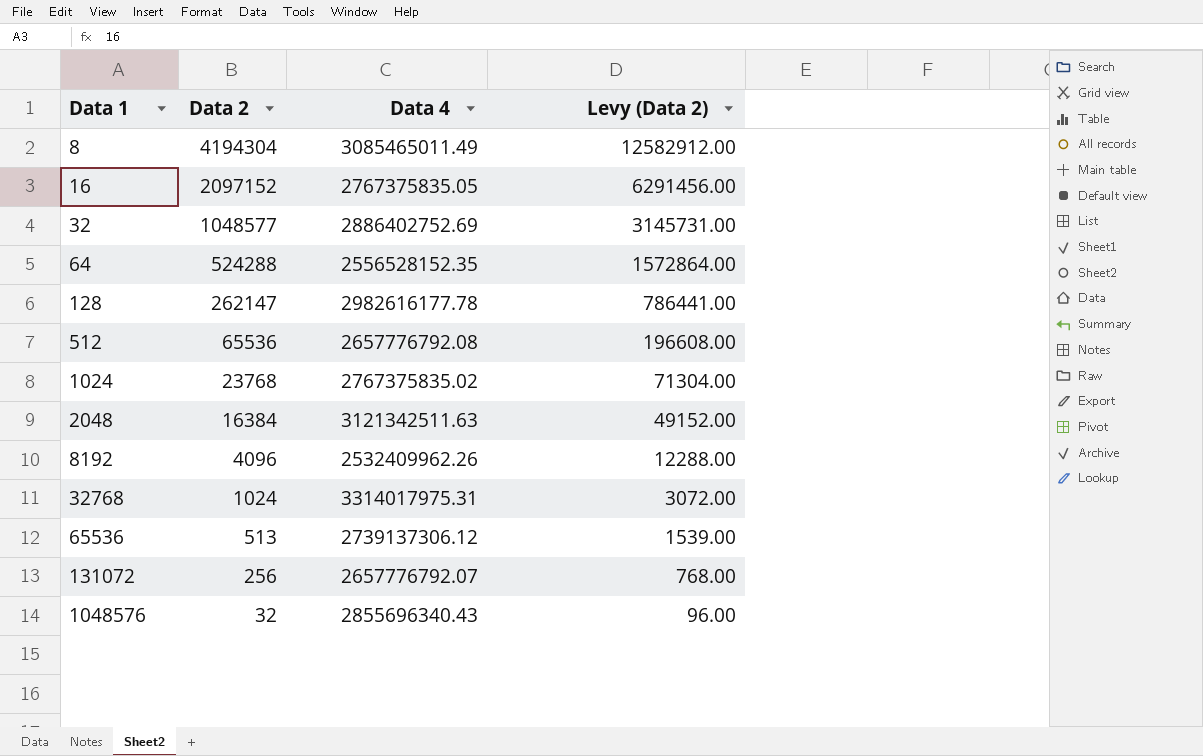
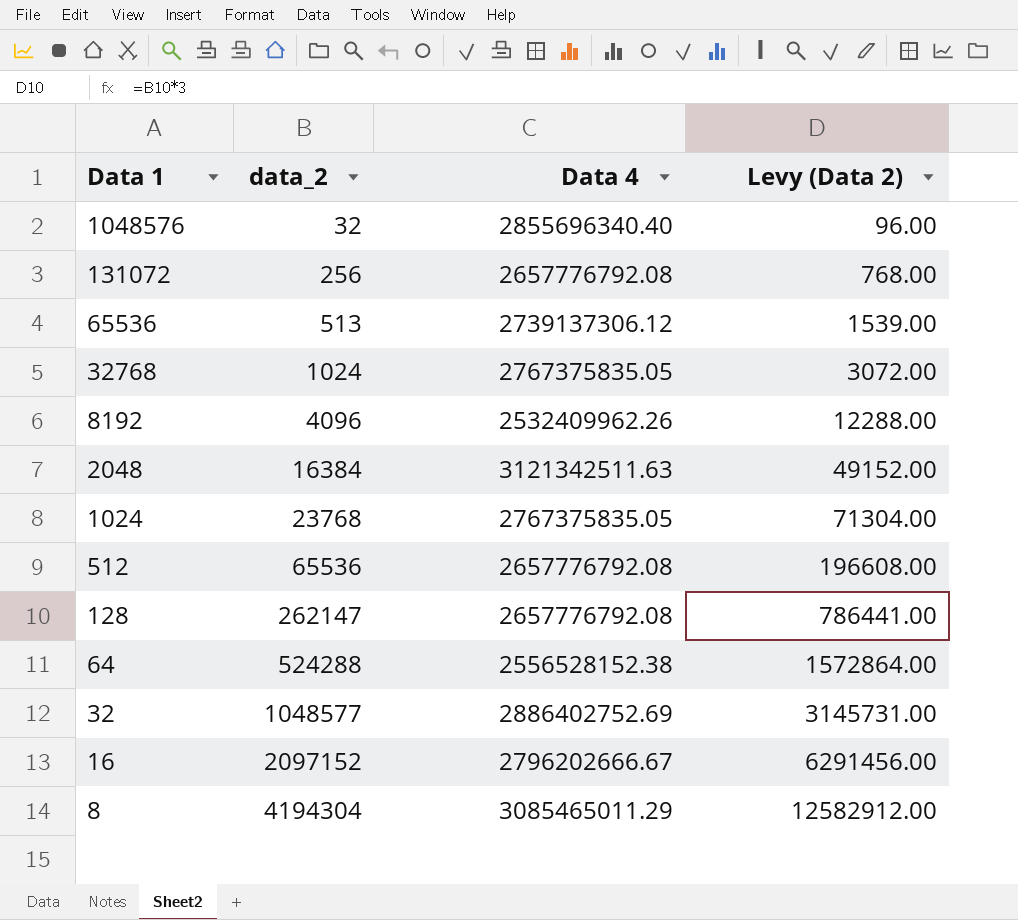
row order: Data 1 ascending -> Data 1 descending
column name: Data 2 -> data_2
1048576 | Data 4: 2855696340.43 -> 2855696340.40
131072 | Data 4: 2657776792.07 -> 2657776792.08
32768 | Data 4: 3314017975.31 -> 2767375835.05
1024 | Data 4: 2767375835.02 -> 2767375835.05
128 | Data 4: 2982616177.78 -> 2657776792.08
64 | Data 4: 2556528152.35 -> 2556528152.38
16 | Data 4: 2767375835.05 -> 2796202666.67
8 | Data 4: 3085465011.49 -> 3085465011.29

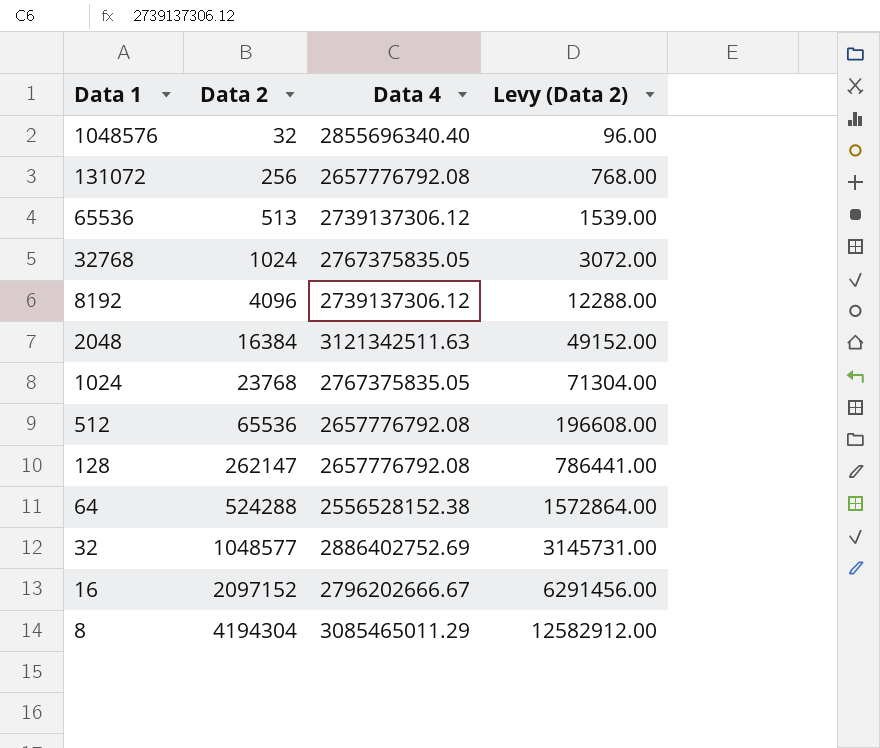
column name: data_2 -> Data 2
8192 | Data 4: 2532409962.26 -> 2739137306.12

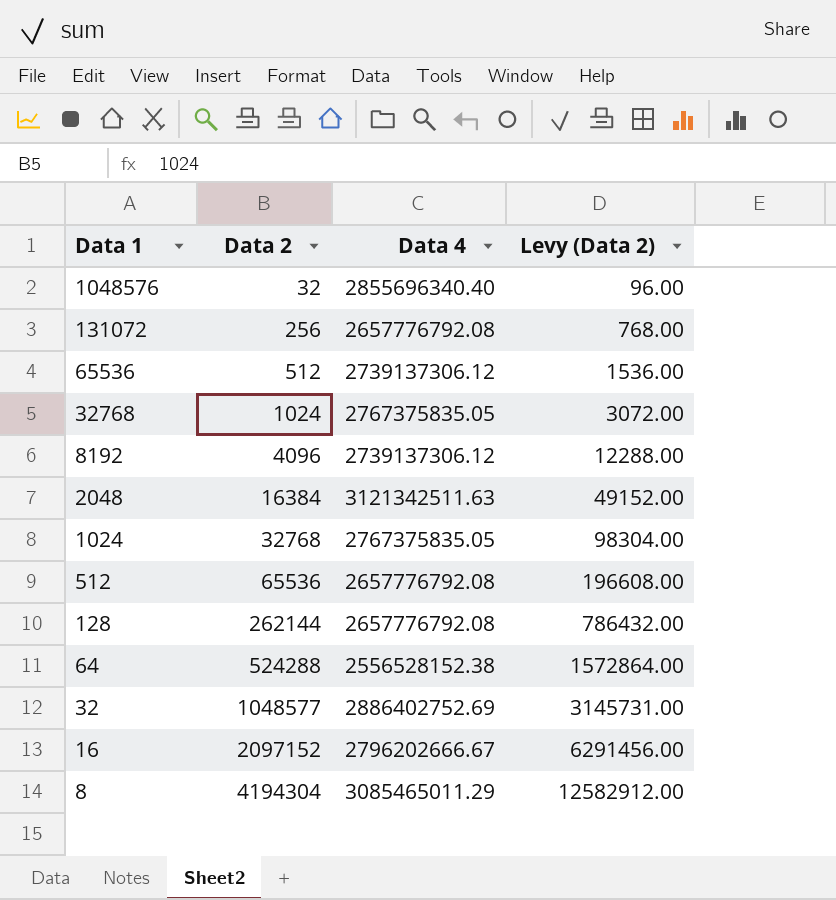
65536 | Data 2: 513 -> 512
65536 | Levy (Data 2): 1539.00 -> 1536.00
1024 | Data 2: 23768 -> 32768
1024 | Levy (Data 2): 71304.00 -> 98304.00
128 | Data 2: 262147 -> 262144
128 | Levy (Data 2): 786441.00 -> 786432.00

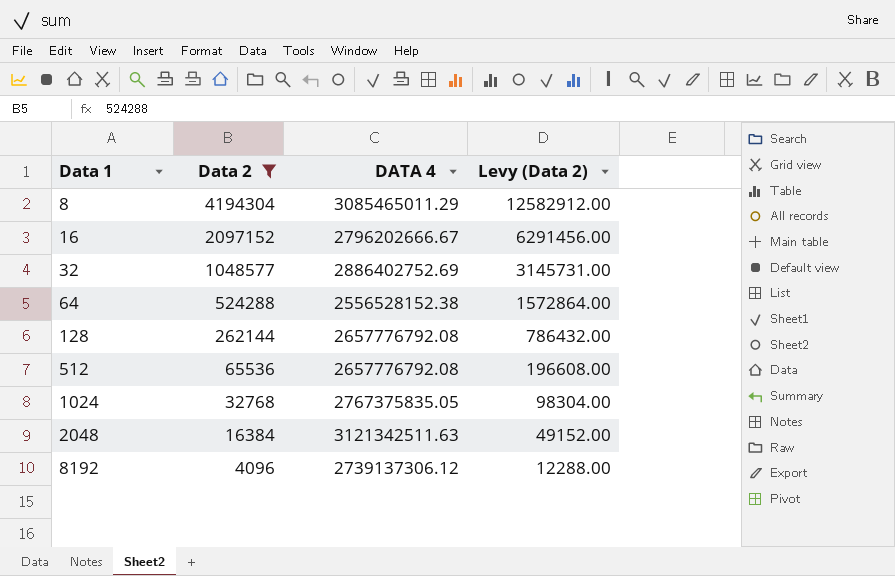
filter: none -> Data 2 >= 4096
row order: Data 1 descending -> Data 1 ascending
column name: Data 4 -> DATA 4

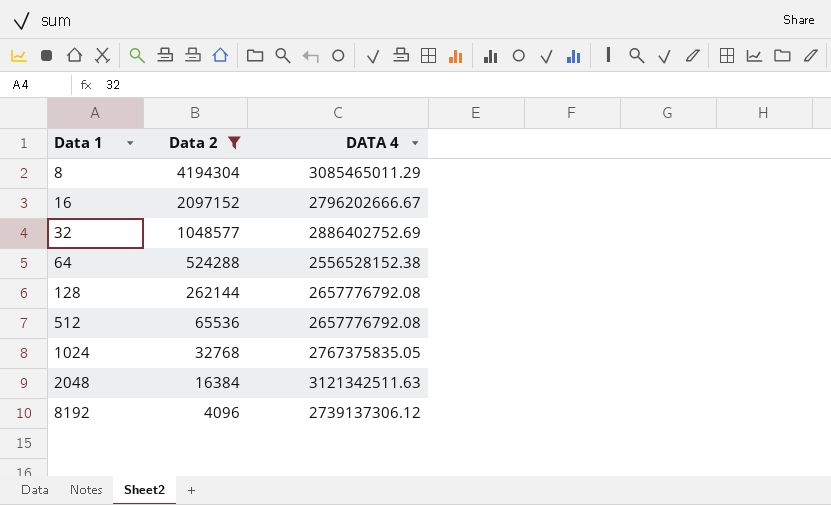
column Levy (Data 2) | formula: [Data 2] * 3 -> none

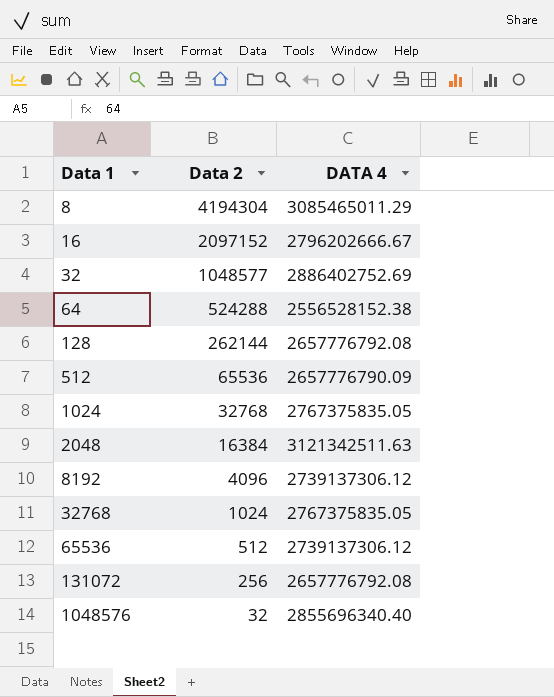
filter: Data 2 >= 4096 -> none
512 | DATA 4: 2657776792.08 -> 2657776790.09

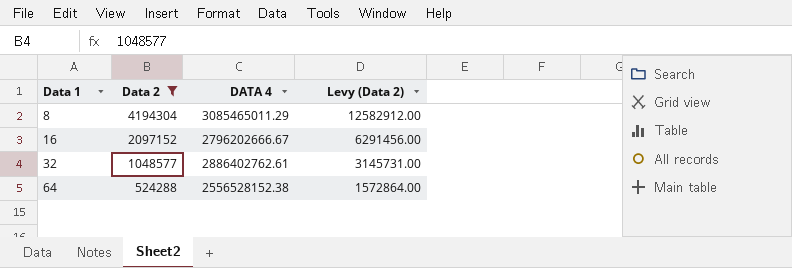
filter: none -> Data 2 >= 524288
column Levy (Data 2) | formula: none -> [Data 2] * 3
32 | DATA 4: 2886402752.69 -> 2886402762.61

